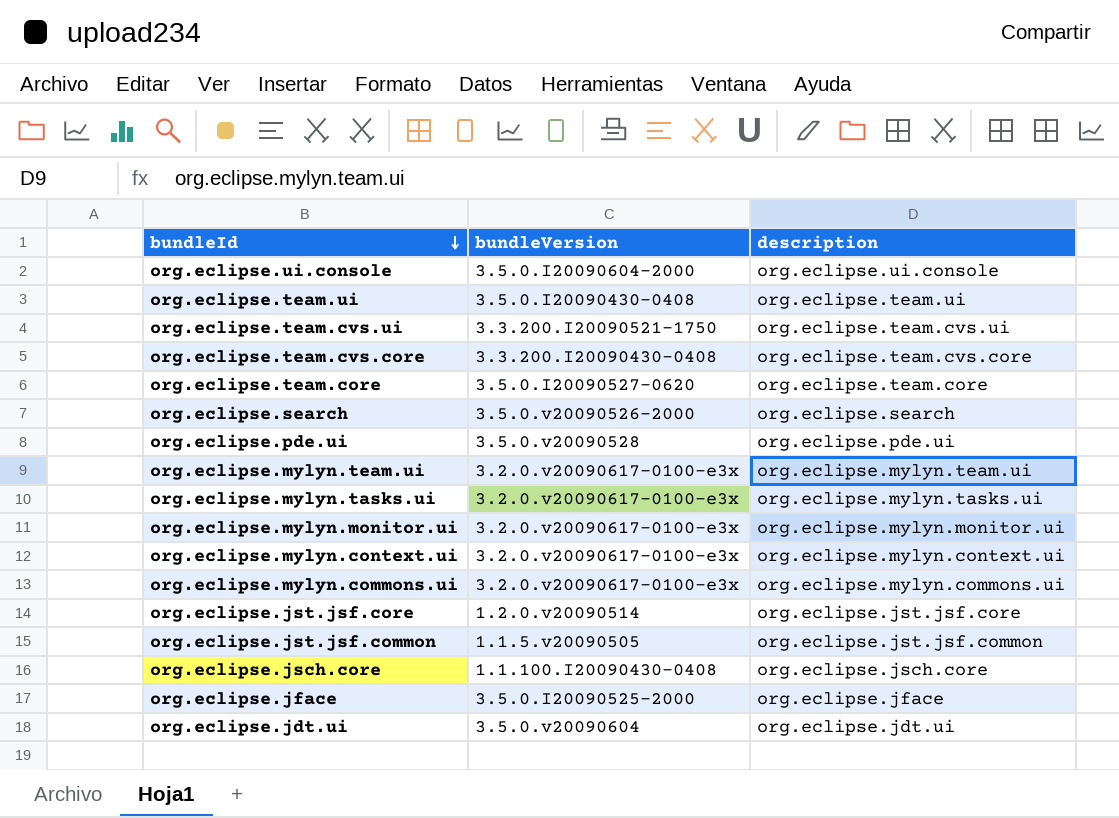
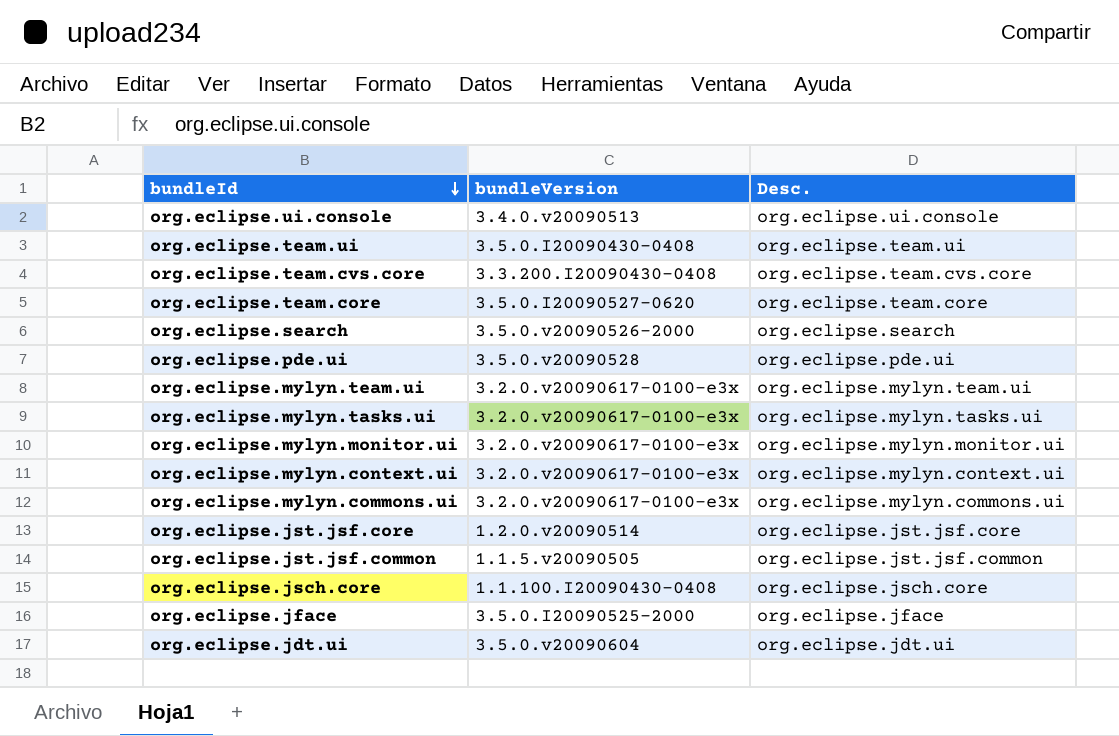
column name: description -> Desc.
row org.eclipse.team.cvs.ui: 3.3.200.I20090521-1750 | org.eclipse.team.cvs.ui -> none
org.eclipse.ui.console | bundleVersion: 3.5.0.I20090604-2000 -> 3.4.0.v20090513

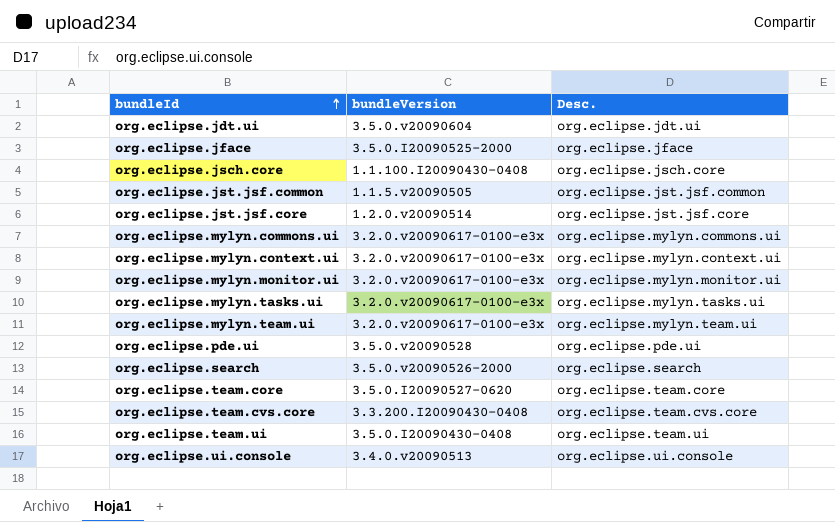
row order: bundleId descending -> bundleId ascending

